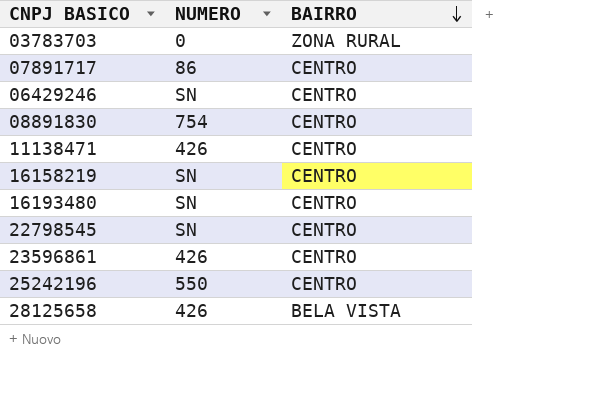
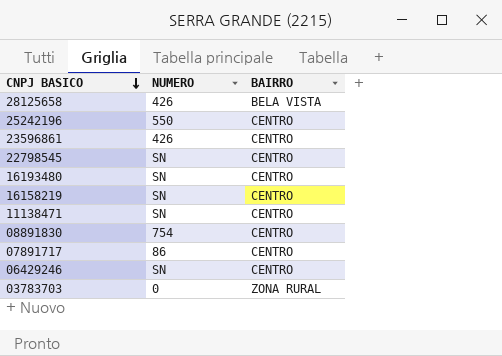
row order: BAIRRO descending -> CNPJ BASICO descending
11138471 | NUMERO: 426 -> SN

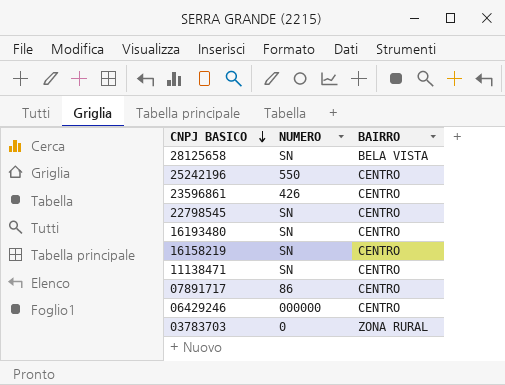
row 08891830: 754 | CENTRO -> none
28125658 | NUMERO: 426 -> SN
06429246 | NUMERO: SN -> 000000

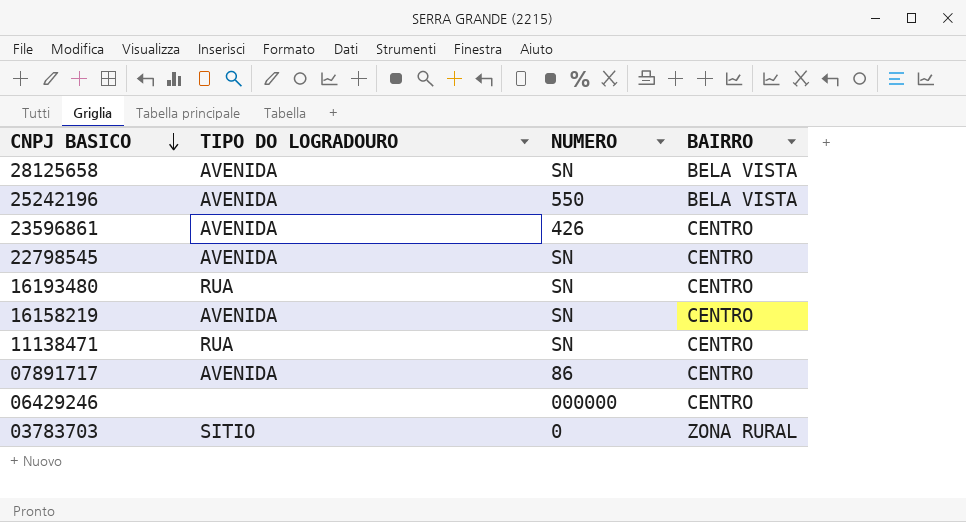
column TIPO DO LOGRADOURO | position: none -> 2
25242196 | BAIRRO: CENTRO -> BELA VISTA

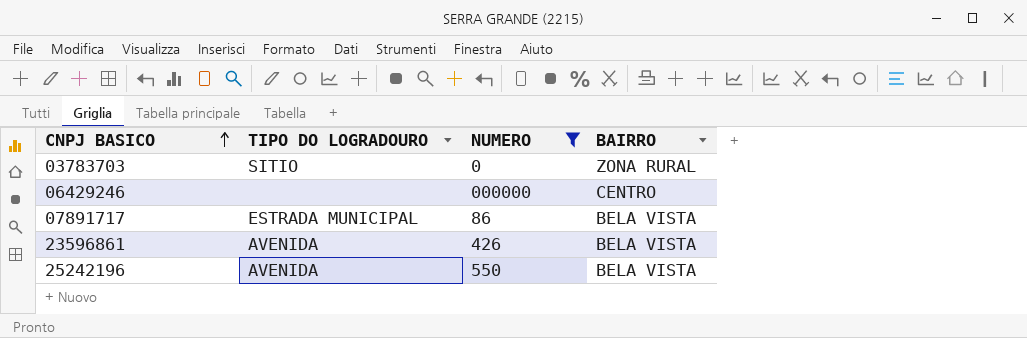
filter: none -> NUMERO != SN
row order: CNPJ BASICO descending -> CNPJ BASICO ascending
07891717 | TIPO DO LOGRADOURO: AVENIDA -> ESTRADA MUNICIPAL
07891717 | BAIRRO: CENTRO -> BELA VISTA
23596861 | BAIRRO: CENTRO -> BELA VISTA

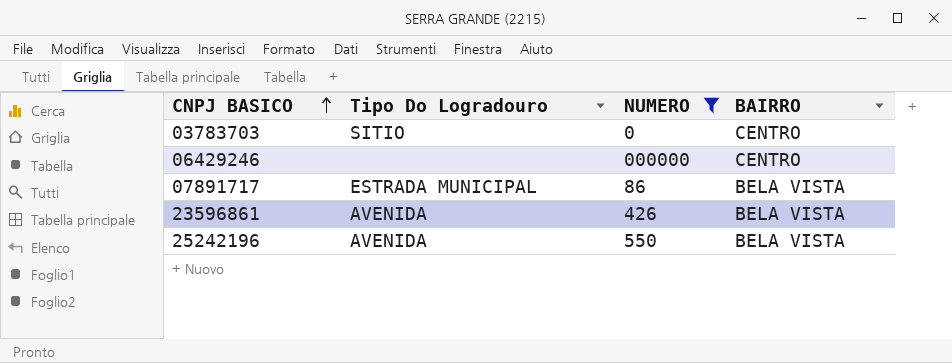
column name: TIPO DO LOGRADOURO -> Tipo Do Logradouro
03783703 | BAIRRO: ZONA RURAL -> CENTRO

